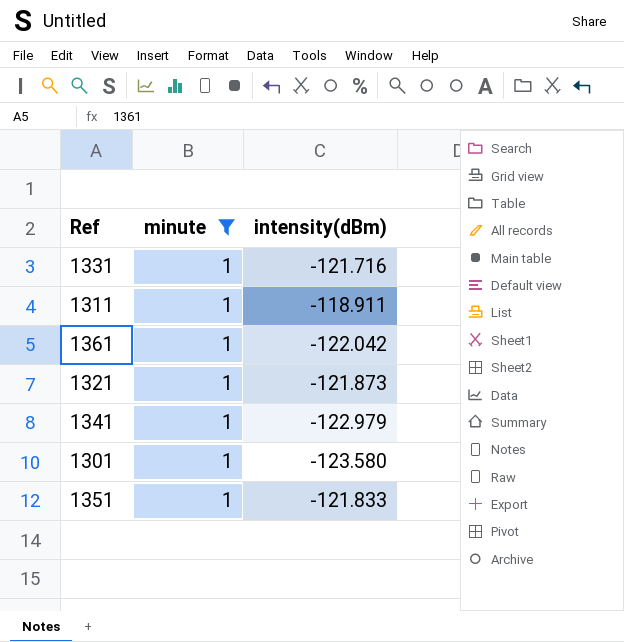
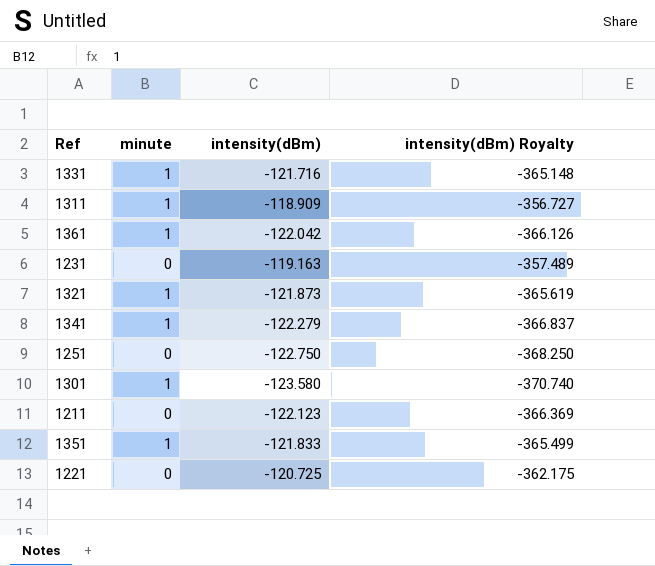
filter: minute = 1 -> none
column intensity(dBm) Royalty | formula: none -> [intensity(dBm)] * 3
1311 | intensity(dBm): -118.911 -> -118.909
1341 | intensity(dBm): -122.979 -> -122.279

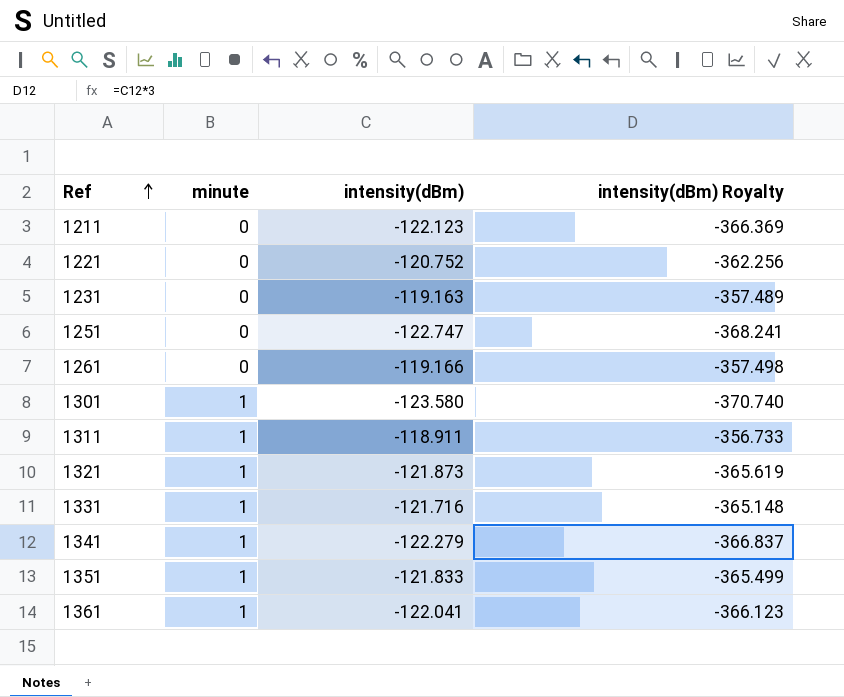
row order: none -> Ref ascending
1221 | intensity(dBm): -120.725 -> -120.752
1221 | intensity(dBm) Royalty: -362.175 -> -362.256
1251 | intensity(dBm): -122.750 -> -122.747
1251 | intensity(dBm) Royalty: -368.250 -> -368.241
row 1261: none -> 0 | -119.166 | -357.498
1311 | intensity(dBm): -118.909 -> -118.911
1311 | intensity(dBm) Royalty: -356.727 -> -356.733
1361 | intensity(dBm): -122.042 -> -122.041
1361 | intensity(dBm) Royalty: -366.126 -> -366.123

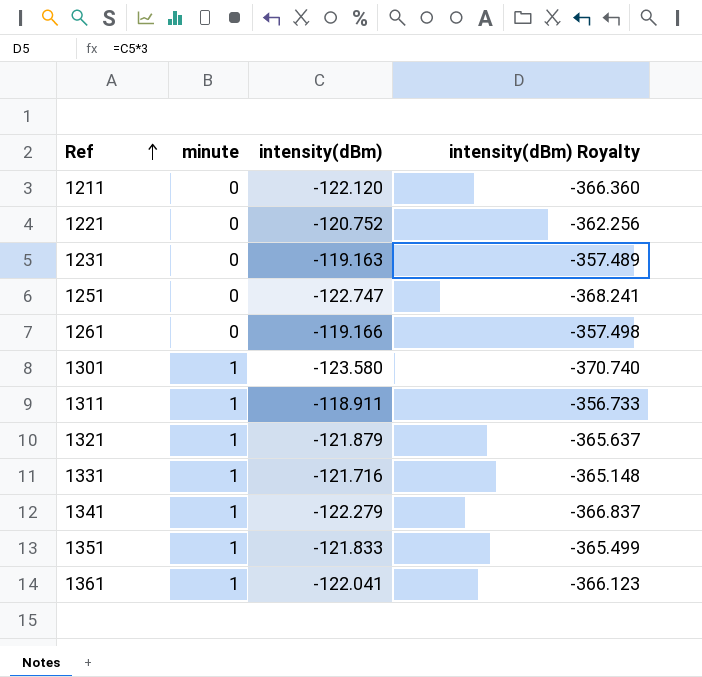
1211 | intensity(dBm): -122.123 -> -122.120
1211 | intensity(dBm) Royalty: -366.369 -> -366.360
1321 | intensity(dBm): -121.873 -> -121.879
1321 | intensity(dBm) Royalty: -365.619 -> -365.637

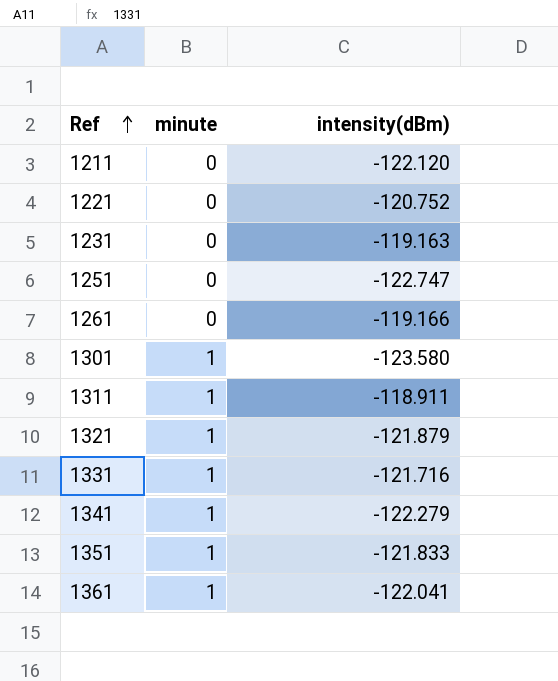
column intensity(dBm) Royalty | formula: [intensity(dBm)] * 3 -> none

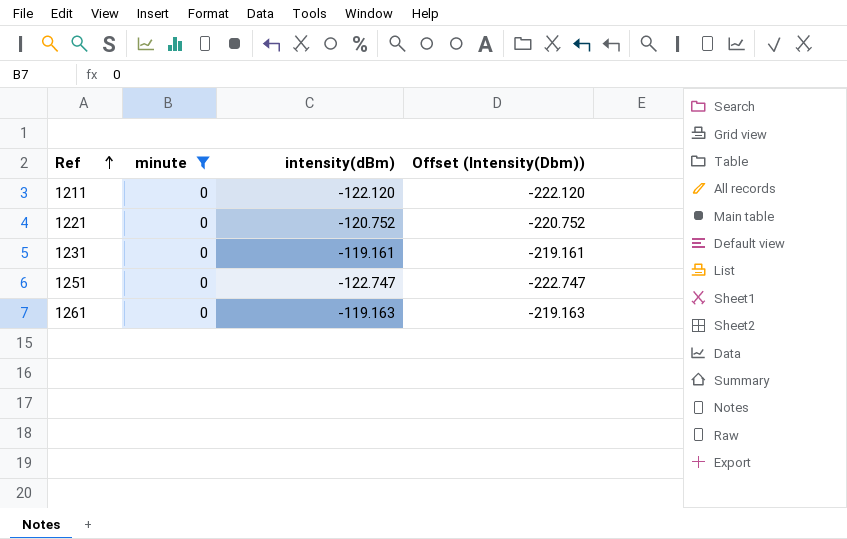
filter: none -> minute = 0
column Offset (Intensity(Dbm)) | formula: none -> [intensity(dBm)] - 100
1231 | intensity(dBm): -119.163 -> -119.161
1261 | intensity(dBm): -119.166 -> -119.163

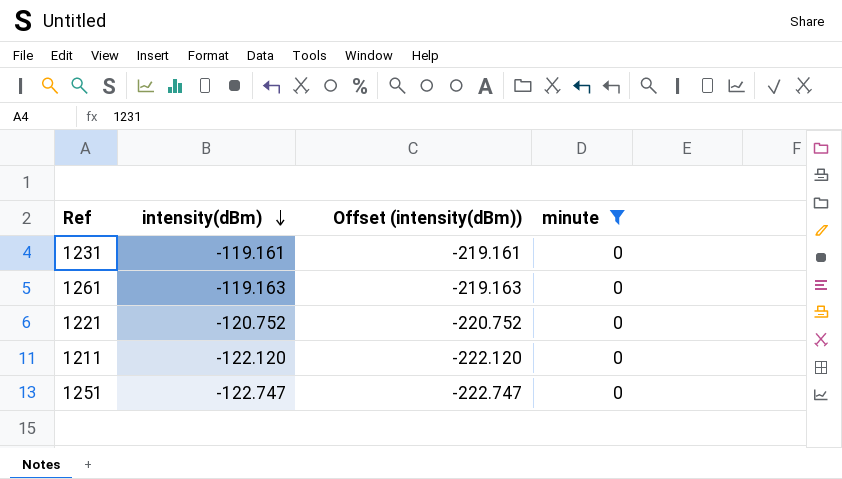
row order: Ref ascending -> intensity(dBm) descending
column name: Offset (Intensity(Dbm)) -> Offset (intensity(dBm))
column minute | position: 2 -> 4

